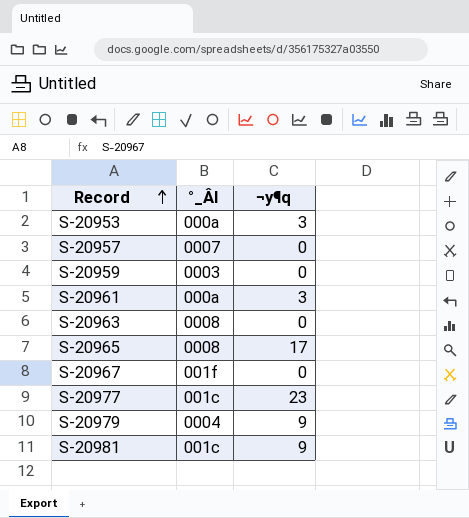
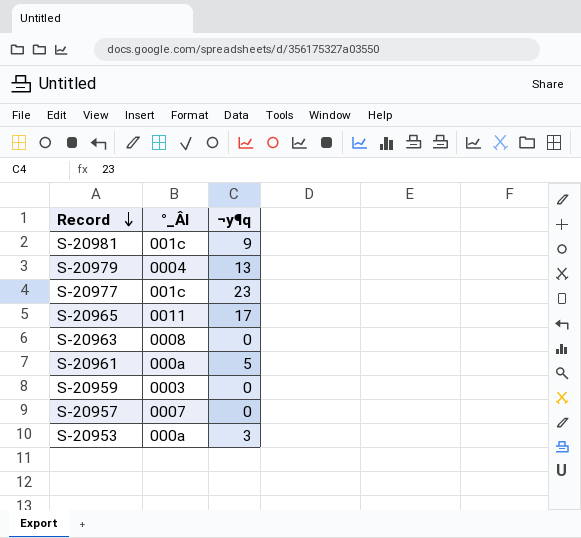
row order: Record ascending -> Record descending
row S-20967: 001f | 0 -> none
S-20979 | ¬y¶q: 9 -> 13
S-20965 | °_ÂI: 0008 -> 0011
S-20961 | ¬y¶q: 3 -> 5

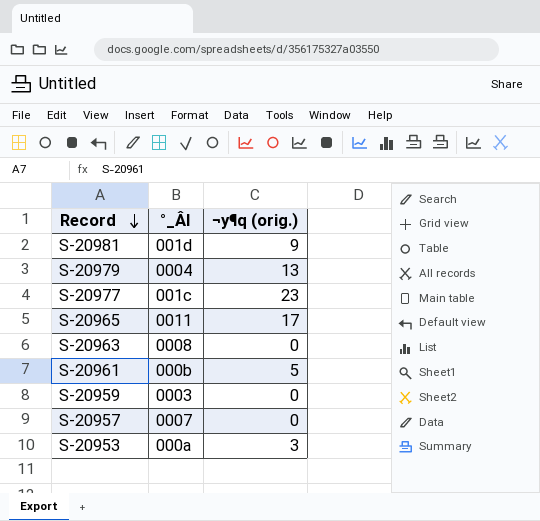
column name: ¬y¶q -> ¬y¶q (orig.)
S-20981 | °_ÂI: 001c -> 001d
S-20961 | °_ÂI: 000a -> 000b

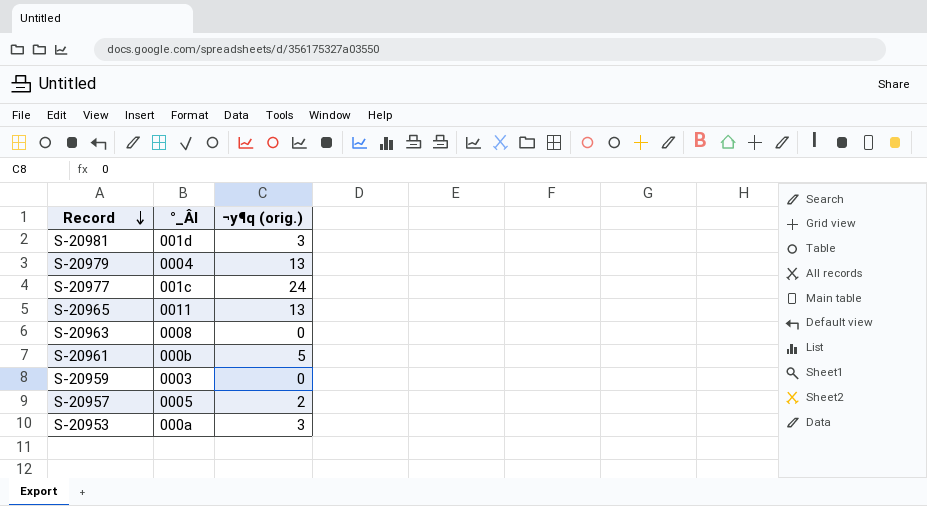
S-20981 | ¬y¶q (orig.): 9 -> 3
S-20977 | ¬y¶q (orig.): 23 -> 24
S-20965 | ¬y¶q (orig.): 17 -> 13
S-20957 | °_ÂI: 0007 -> 0005
S-20957 | ¬y¶q (orig.): 0 -> 2

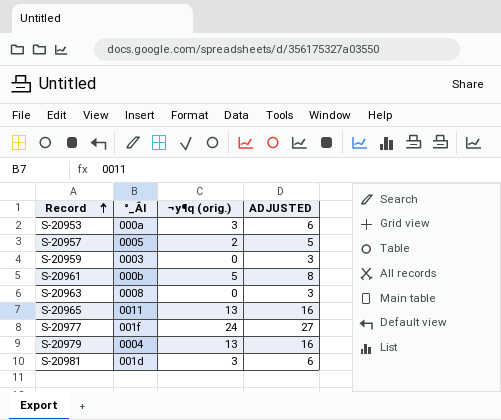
row order: Record descending -> Record ascending
column ADJUSTED | formula: none -> [¬y¶q (orig.)] + 3
S-20977 | °_ÂI: 001c -> 001f

